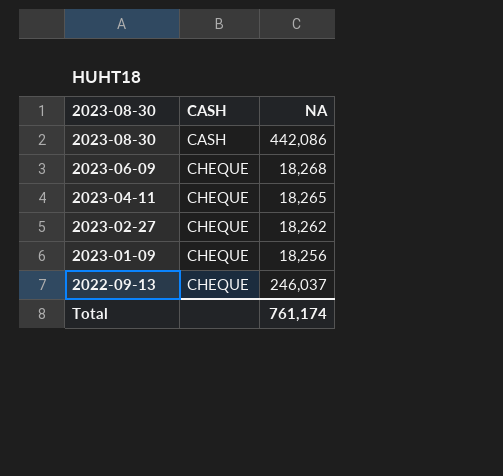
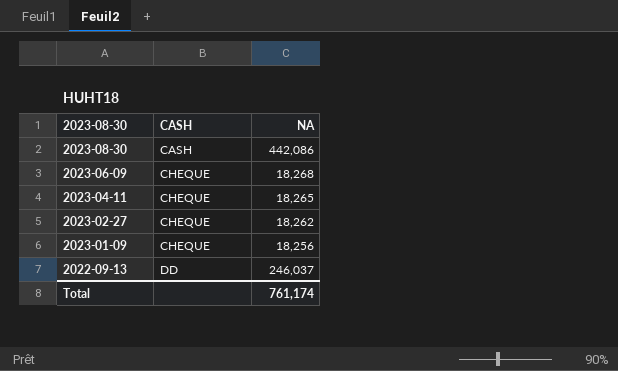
2022-09-13 | CASH: CHEQUE -> DD

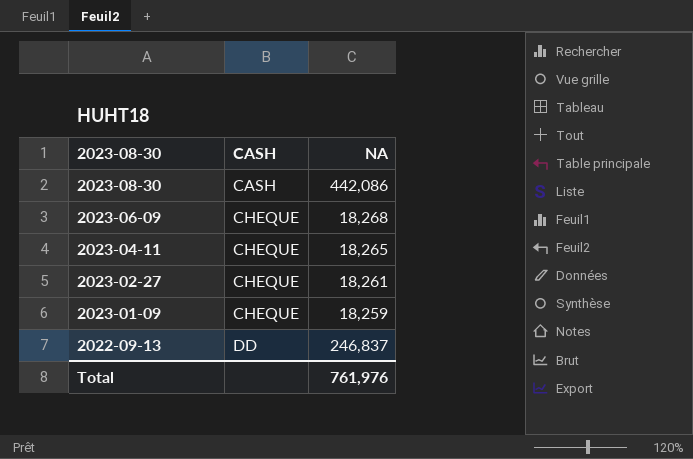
2023-02-27 | NA: 18,262 -> 18,261
2023-01-09 | NA: 18,256 -> 18,259
2022-09-13 | NA: 246,037 -> 246,837
Total | NA: 761,174 -> 761,976

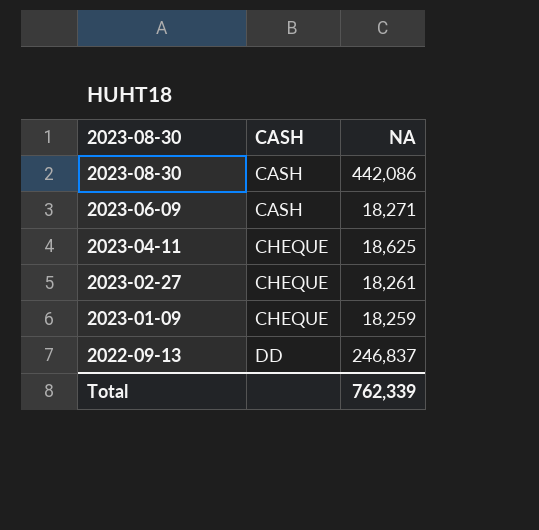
2023-06-09 | CASH: CHEQUE -> CASH
2023-06-09 | NA: 18,268 -> 18,271
2023-04-11 | NA: 18,265 -> 18,625
Total | NA: 761,976 -> 762,339

